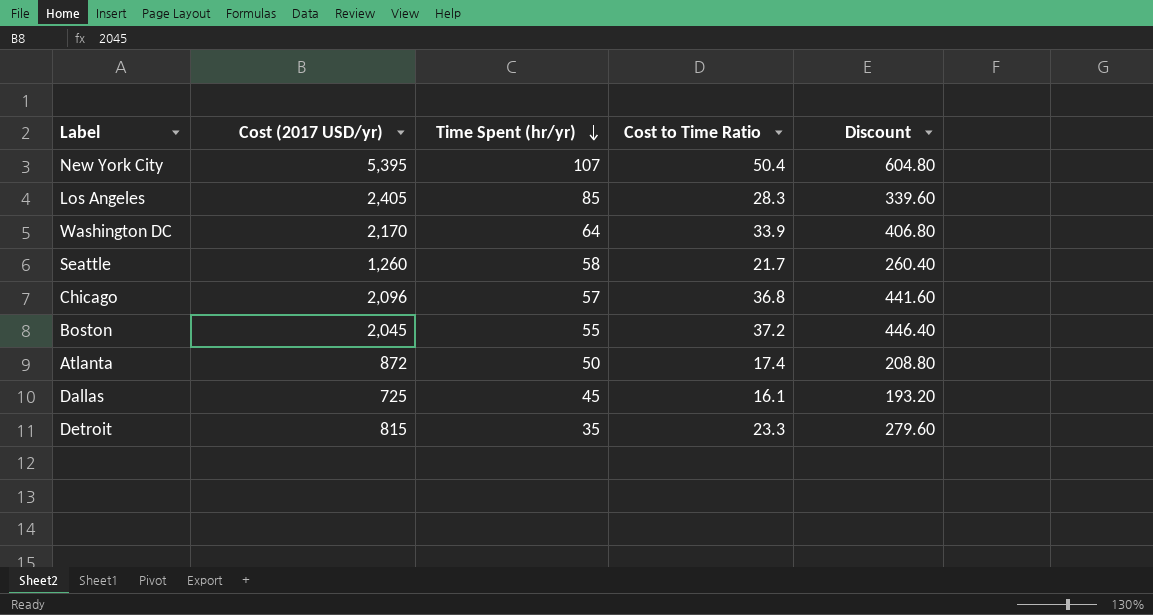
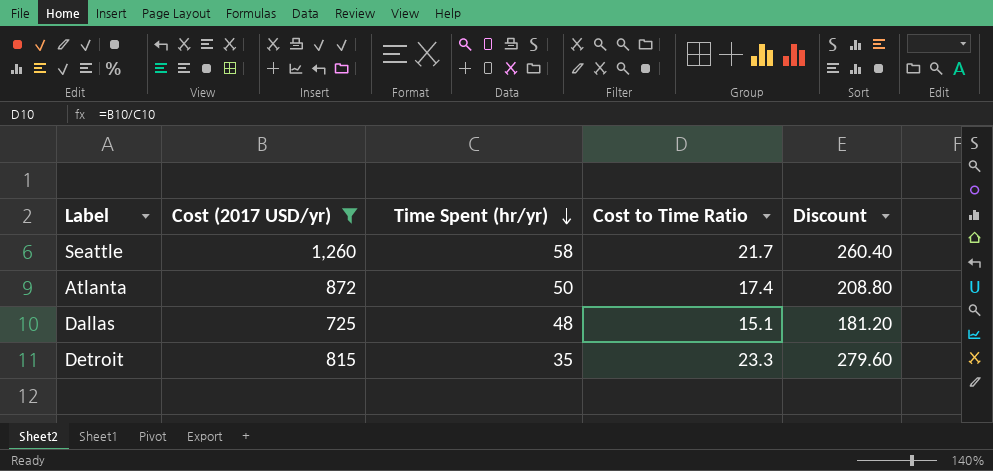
filter: none -> Cost (2017 USD/yr) <= 1,260
Dallas | Time Spent (hr/yr): 45 -> 48
Dallas | Cost to Time Ratio: 16.1 -> 15.1
Dallas | Discount: 193.20 -> 181.20

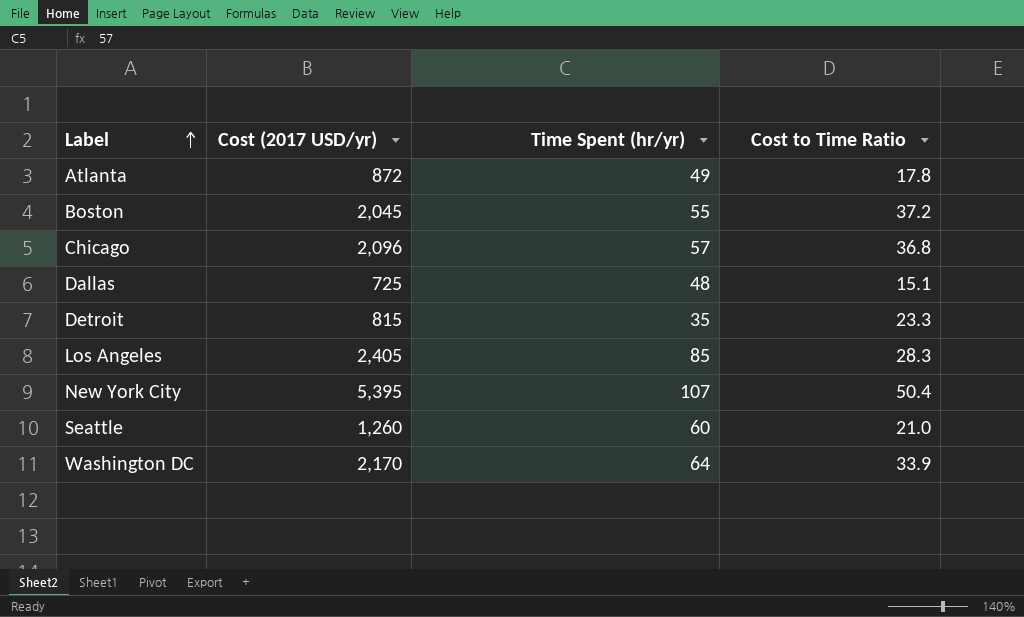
filter: Cost (2017 USD/yr) <= 1,260 -> none
row order: Time Spent (hr/yr) descending -> Label ascending
column Discount | formula: [Cost to Time Ratio] * 12 -> none
Atlanta | Time Spent (hr/yr): 50 -> 49
Atlanta | Cost to Time Ratio: 17.4 -> 17.8
Seattle | Time Spent (hr/yr): 58 -> 60
Seattle | Cost to Time Ratio: 21.7 -> 21.0

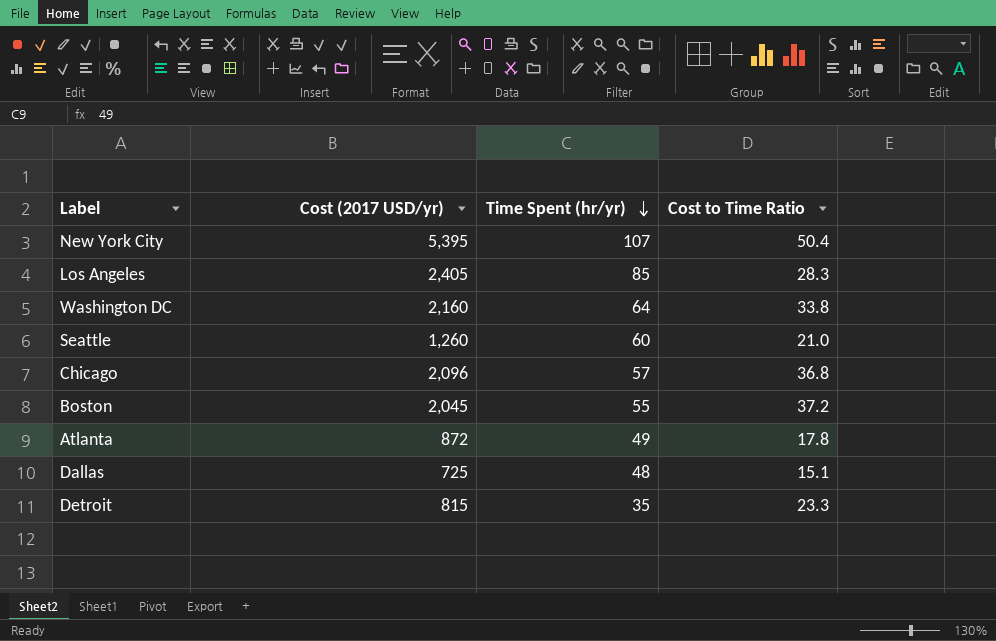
row order: Label ascending -> Time Spent (hr/yr) descending
Washington DC | Cost (2017 USD/yr): 2,170 -> 2,160
Washington DC | Cost to Time Ratio: 33.9 -> 33.8

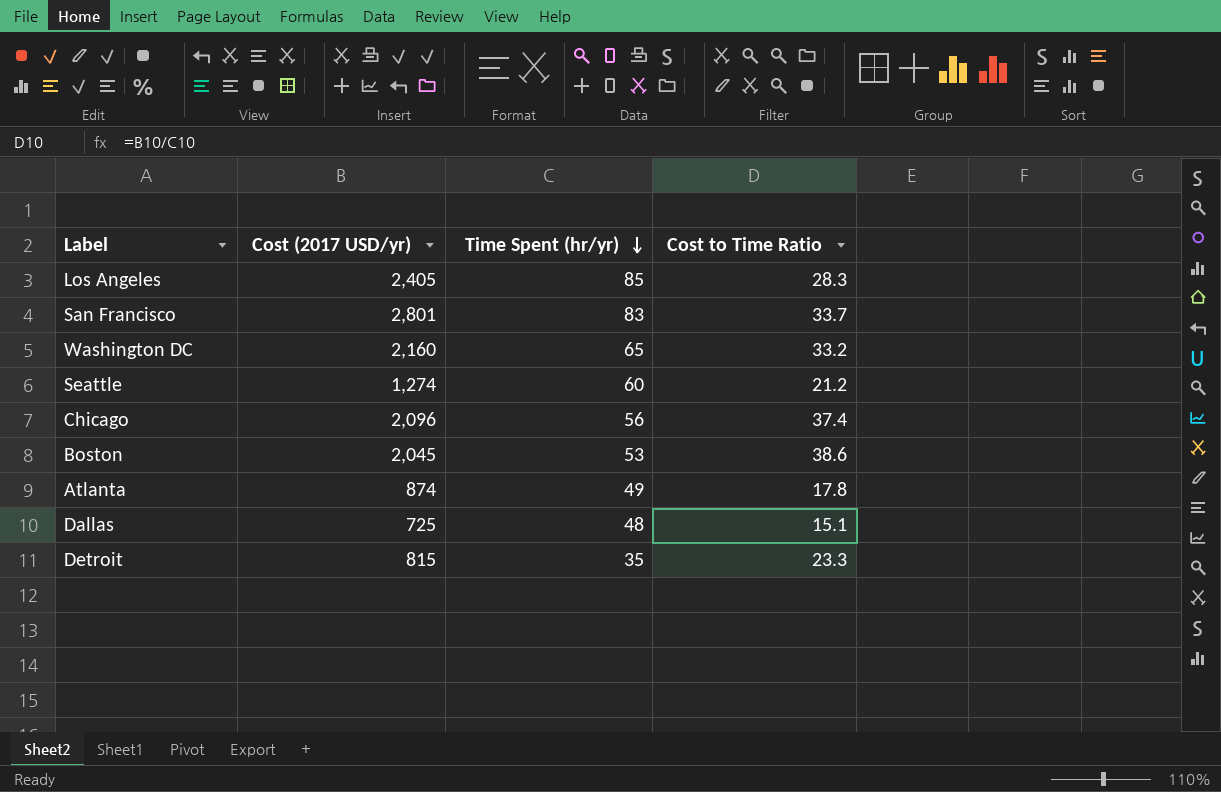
row New York City: 5,395 | 107 | 50.4 -> none
row San Francisco: none -> 2,801 | 83 | 33.7
Washington DC | Time Spent (hr/yr): 64 -> 65
Washington DC | Cost to Time Ratio: 33.8 -> 33.2
Seattle | Cost (2017 USD/yr): 1,260 -> 1,274
Seattle | Cost to Time Ratio: 21.0 -> 21.2
Chicago | Time Spent (hr/yr): 57 -> 56
Chicago | Cost to Time Ratio: 36.8 -> 37.4
Boston | Time Spent (hr/yr): 55 -> 53
Boston | Cost to Time Ratio: 37.2 -> 38.6
Atlanta | Cost (2017 USD/yr): 872 -> 874

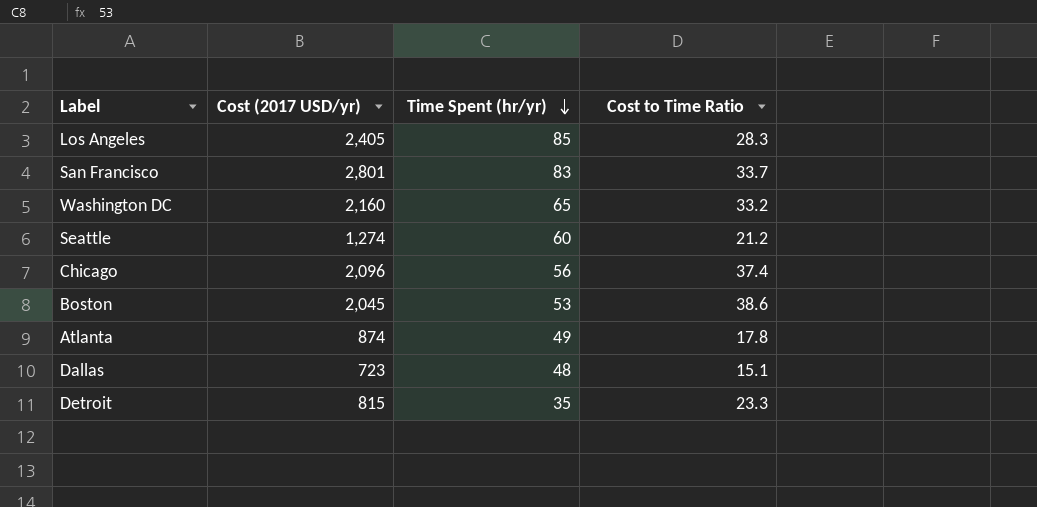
Dallas | Cost (2017 USD/yr): 725 -> 723

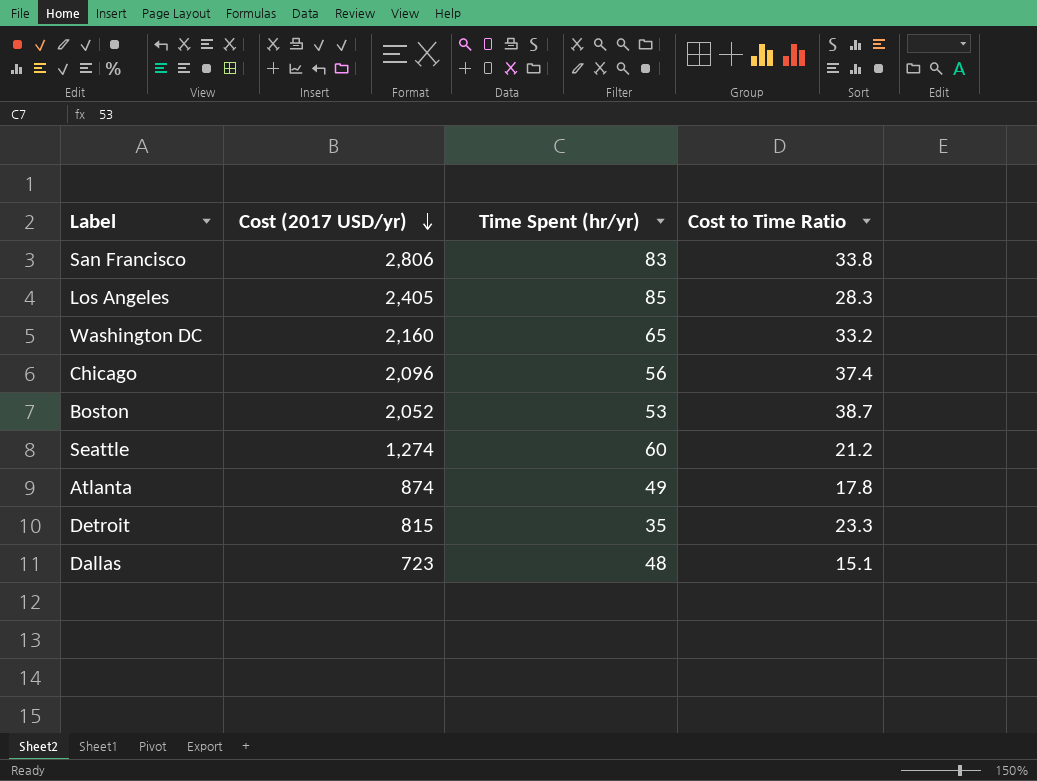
row order: Time Spent (hr/yr) descending -> Cost (2017 USD/yr) descending
San Francisco | Cost (2017 USD/yr): 2,801 -> 2,806
San Francisco | Cost to Time Ratio: 33.7 -> 33.8
Boston | Cost (2017 USD/yr): 2,045 -> 2,052
Boston | Cost to Time Ratio: 38.6 -> 38.7

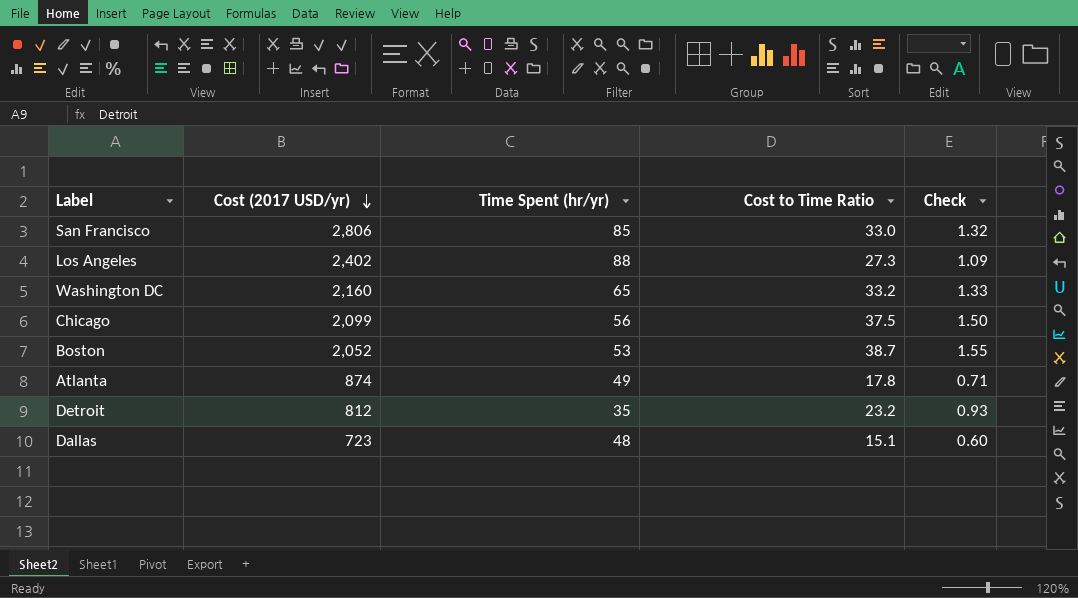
column Check | formula: none -> [Cost to Time Ratio] * 0.04
row Seattle: 1,274 | 60 | 21.2 -> none
San Francisco | Time Spent (hr/yr): 83 -> 85
San Francisco | Cost to Time Ratio: 33.8 -> 33.0
Los Angeles | Cost (2017 USD/yr): 2,405 -> 2,402
Los Angeles | Time Spent (hr/yr): 85 -> 88
Los Angeles | Cost to Time Ratio: 28.3 -> 27.3
Chicago | Cost (2017 USD/yr): 2,096 -> 2,099
Chicago | Cost to Time Ratio: 37.4 -> 37.5
Detroit | Cost (2017 USD/yr): 815 -> 812
Detroit | Cost to Time Ratio: 23.3 -> 23.2

